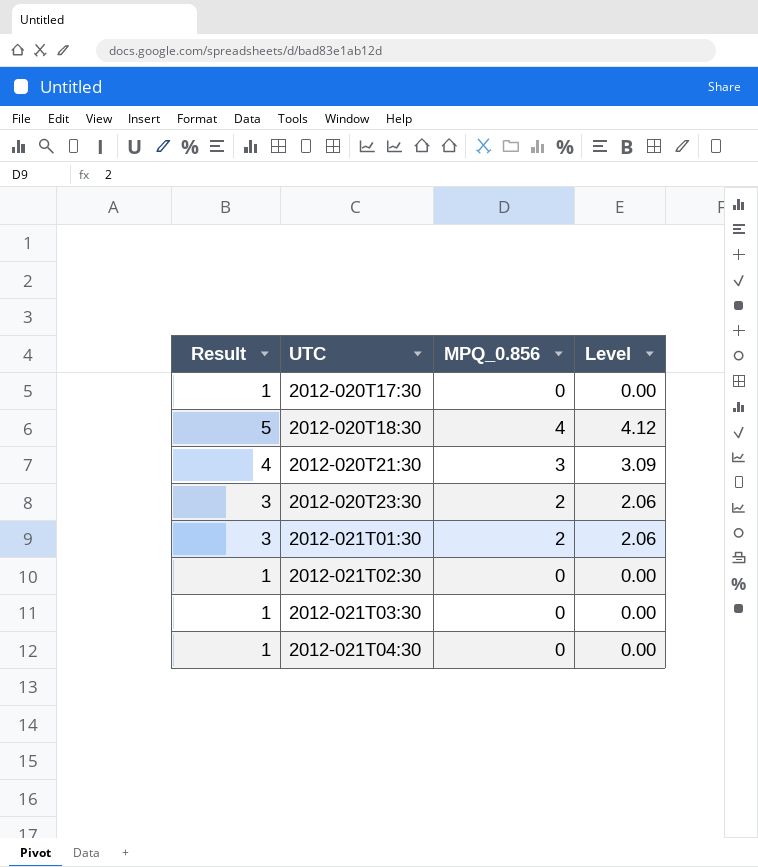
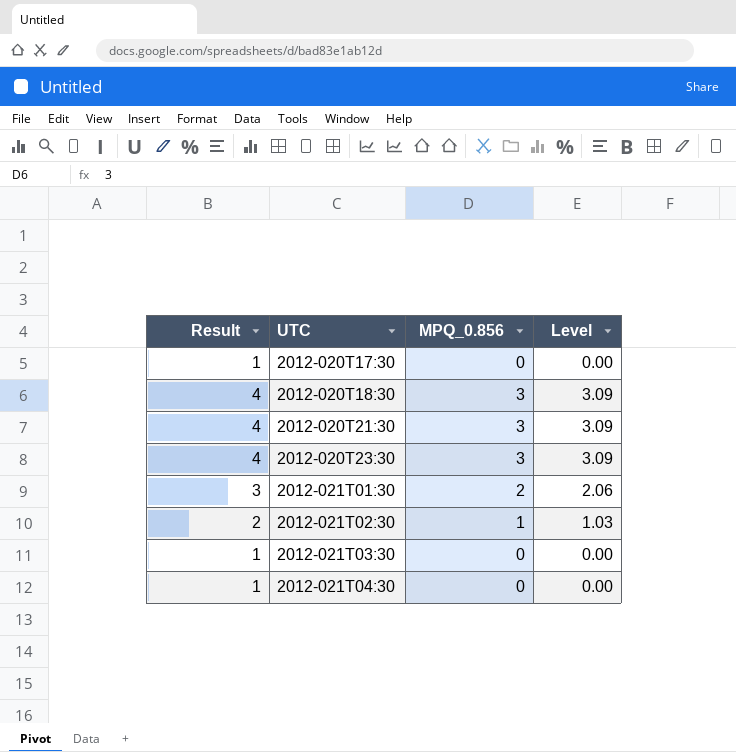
2012-020T18:30 | Result: 5 -> 4
2012-020T18:30 | MPQ_0.856: 4 -> 3
2012-020T18:30 | Level: 4.12 -> 3.09
2012-020T23:30 | Result: 3 -> 4
2012-020T23:30 | MPQ_0.856: 2 -> 3
2012-020T23:30 | Level: 2.06 -> 3.09
2012-021T02:30 | Result: 1 -> 2
2012-021T02:30 | MPQ_0.856: 0 -> 1
2012-021T02:30 | Level: 0.00 -> 1.03

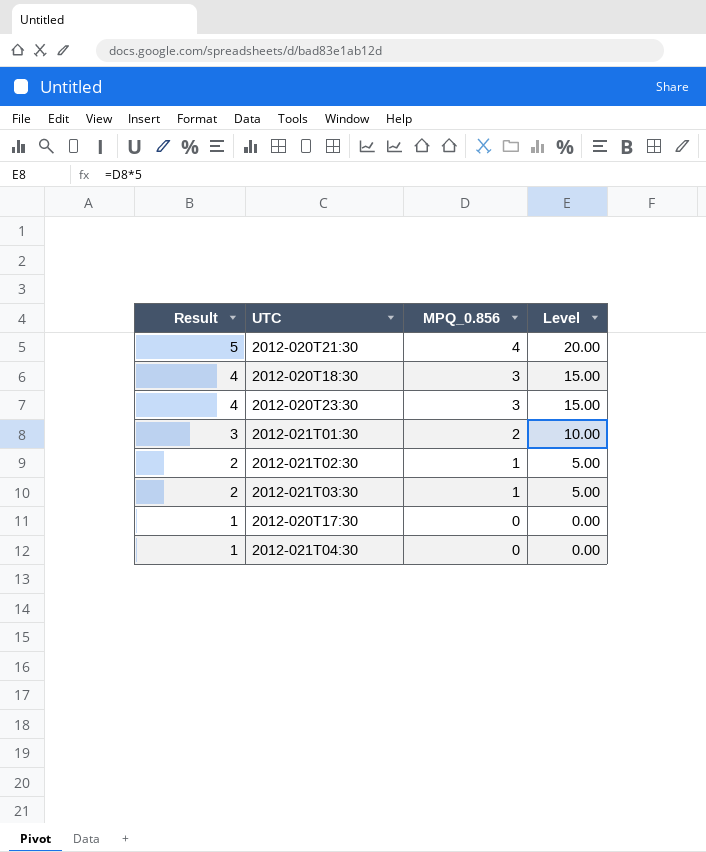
row order: UTC ascending -> Result descending
column Level | formula: [MPQ_0.856] * 1.03 -> [MPQ_0.856] * 5
2012-020T21:30 | Result: 4 -> 5
2012-020T21:30 | MPQ_0.856: 3 -> 4
2012-021T03:30 | Result: 1 -> 2
2012-021T03:30 | MPQ_0.856: 0 -> 1

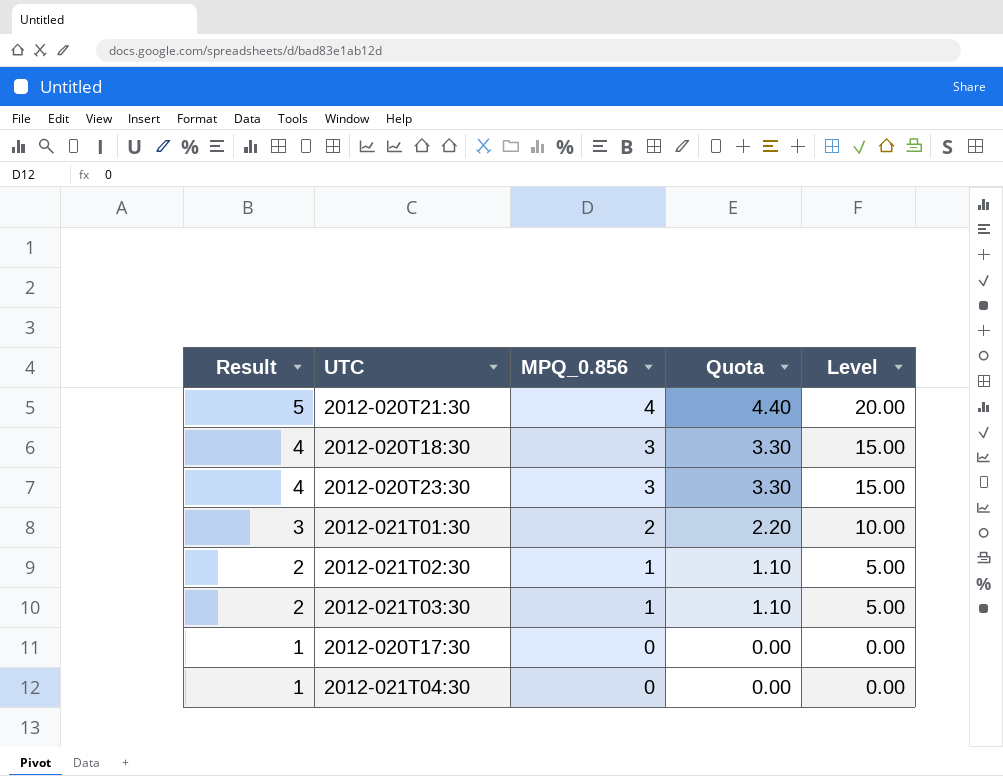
column Quota | formula: none -> [MPQ_0.856] * 1.1

